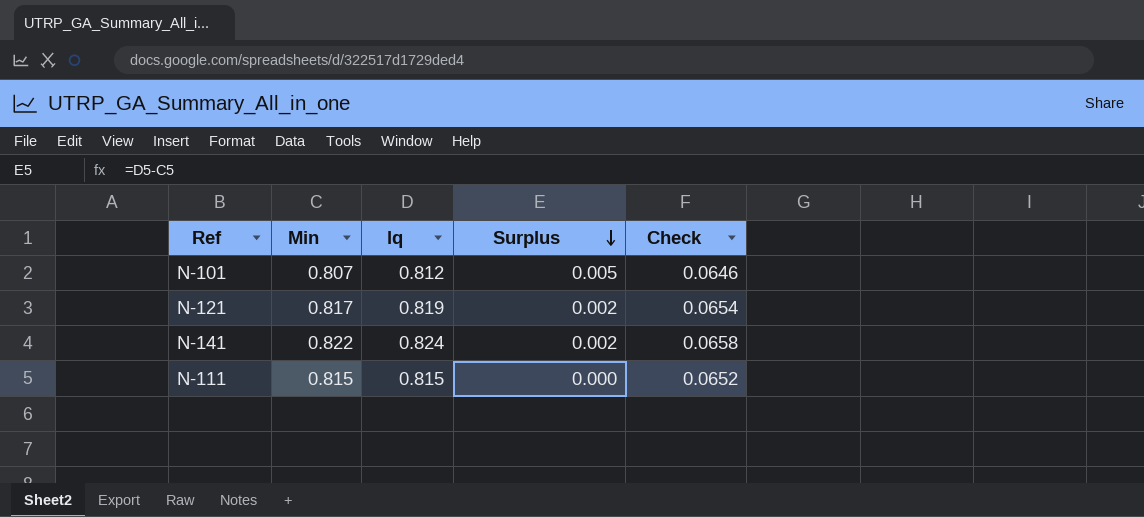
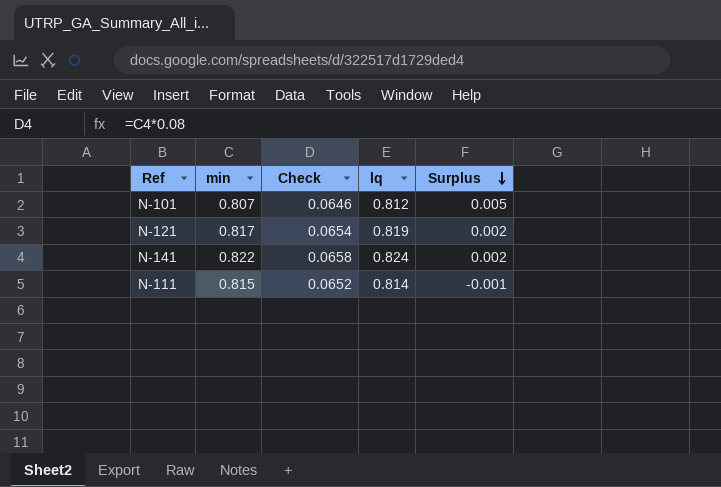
column name: Min -> min
column Check | position: 5 -> 3
N-111 | lq: 0.815 -> 0.814
N-111 | Surplus: 0.000 -> -0.001

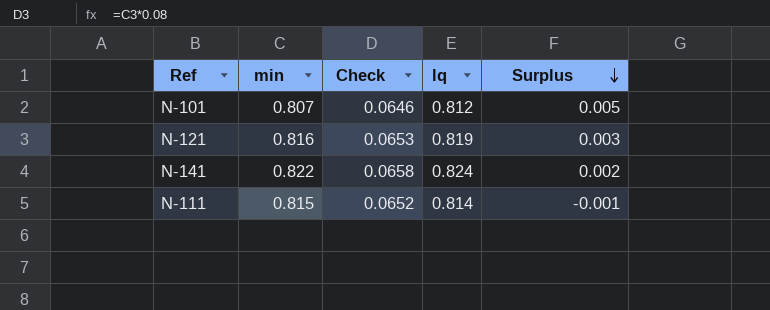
N-121 | min: 0.817 -> 0.816
N-121 | Check: 0.0654 -> 0.0653
N-121 | Surplus: 0.002 -> 0.003

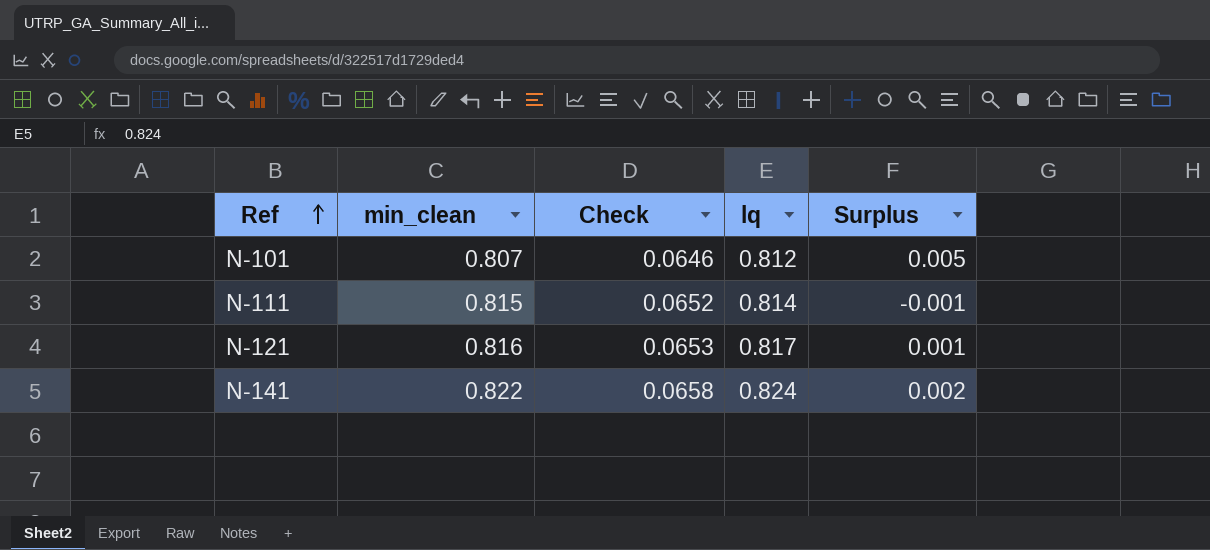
row order: Surplus descending -> Ref ascending
column name: min -> min_clean
N-121 | lq: 0.819 -> 0.817
N-121 | Surplus: 0.003 -> 0.001

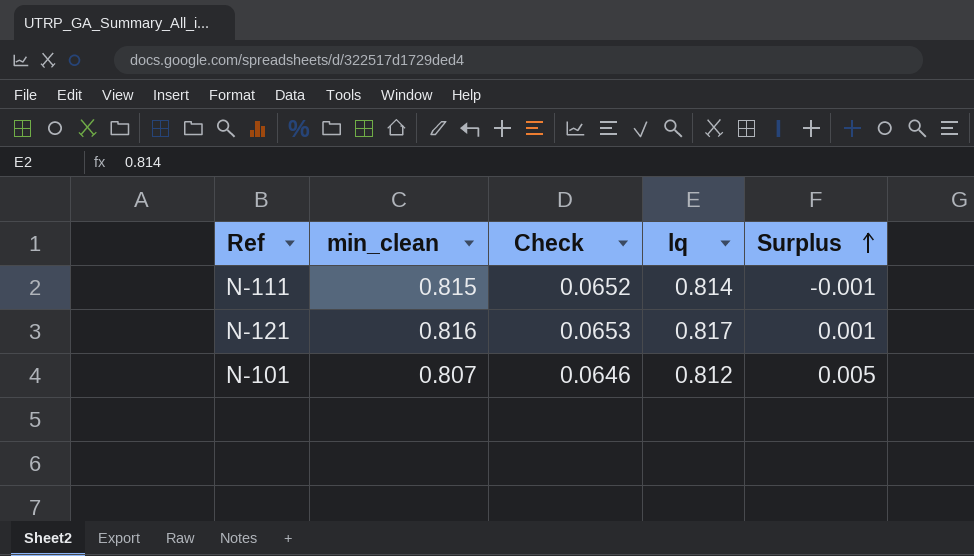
row order: Ref ascending -> Surplus ascending
row N-141: 0.822 | 0.0658 | 0.824 | 0.002 -> none

